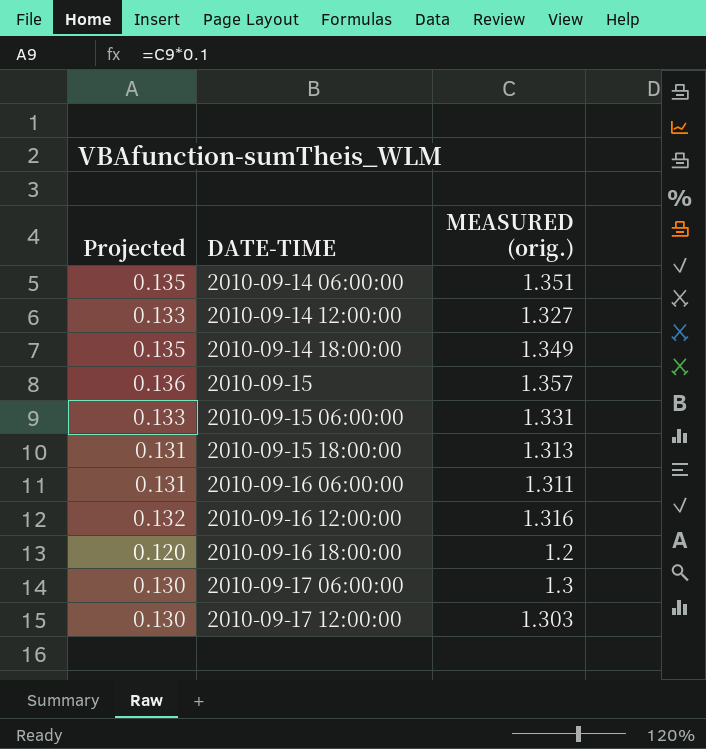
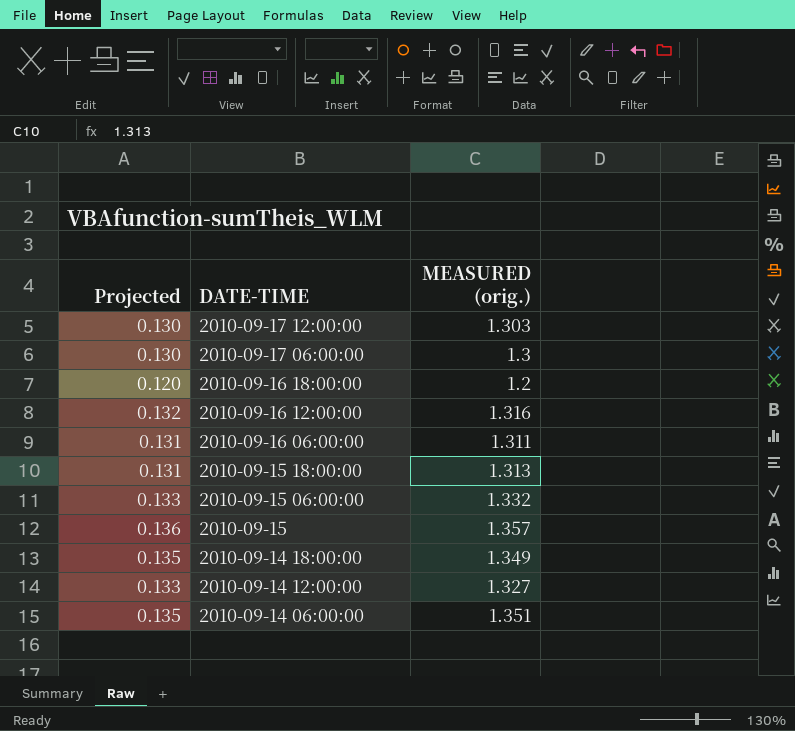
row order: DATE-TIME ascending -> DATE-TIME descending
2010-09-15 06:00:00 | MEASURED (orig.): 1.331 -> 1.332

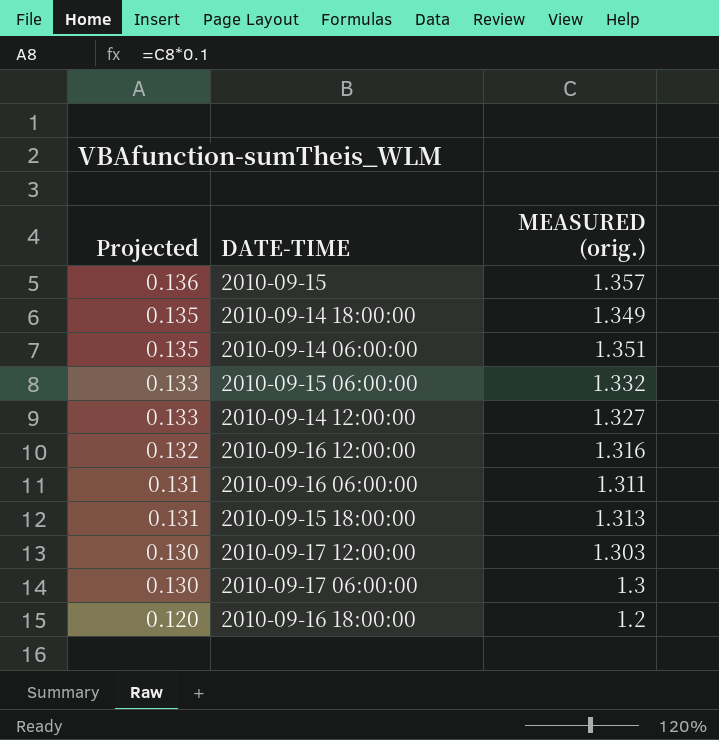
row order: DATE-TIME descending -> Projected descending

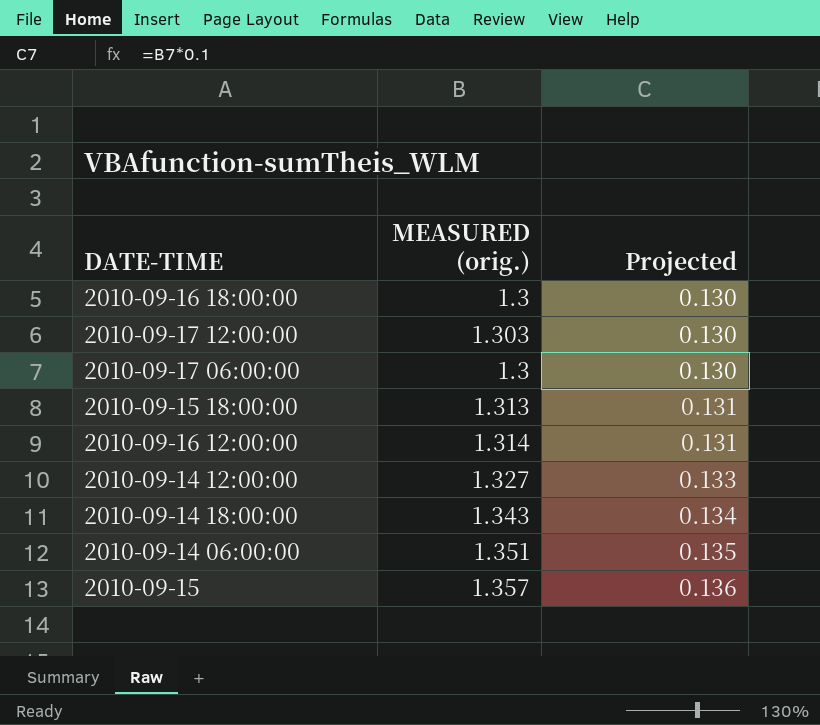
row order: Projected descending -> Projected ascending
column Projected | position: 1 -> 3
row 2010-09-15 06:00:00: 0.133 | 1.332 -> none
row 2010-09-16 06:00:00: 0.131 | 1.311 -> none
2010-09-16 18:00:00 | MEASURED (orig.): 1.2 -> 1.3
2010-09-16 18:00:00 | Projected: 0.120 -> 0.130
2010-09-16 12:00:00 | MEASURED (orig.): 1.316 -> 1.314
2010-09-16 12:00:00 | Projected: 0.132 -> 0.131
2010-09-14 18:00:00 | MEASURED (orig.): 1.349 -> 1.343
2010-09-14 18:00:00 | Projected: 0.135 -> 0.134

